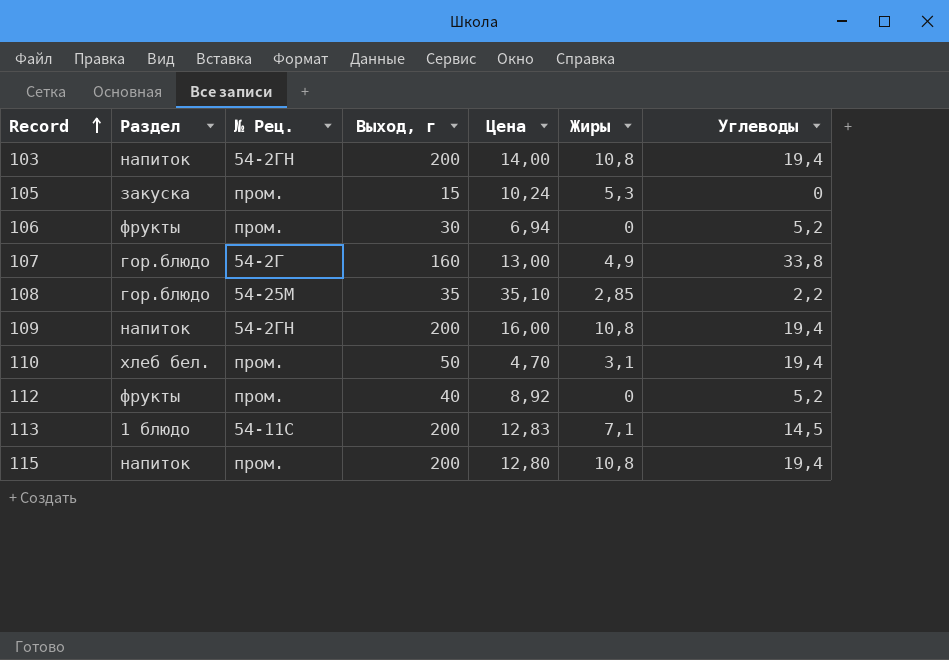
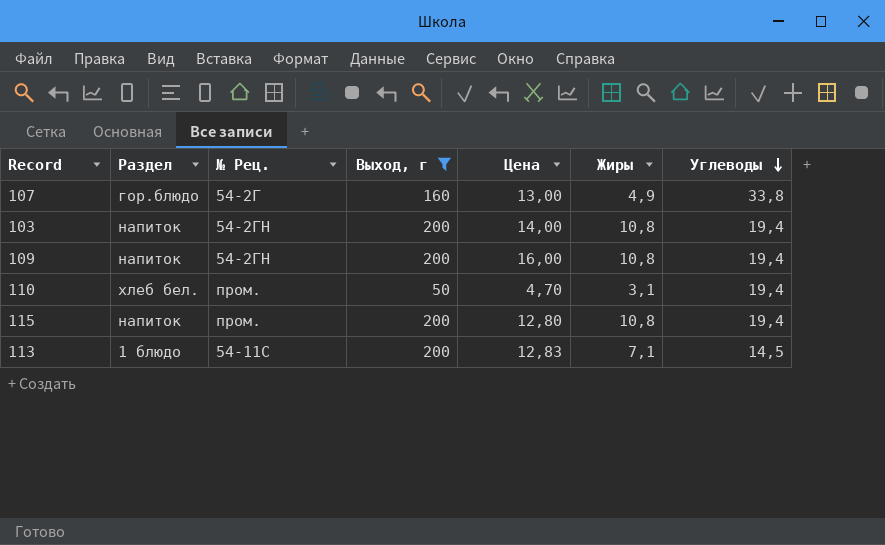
filter: none -> Выход, г >= 50
row order: Record ascending -> Углеводы descending

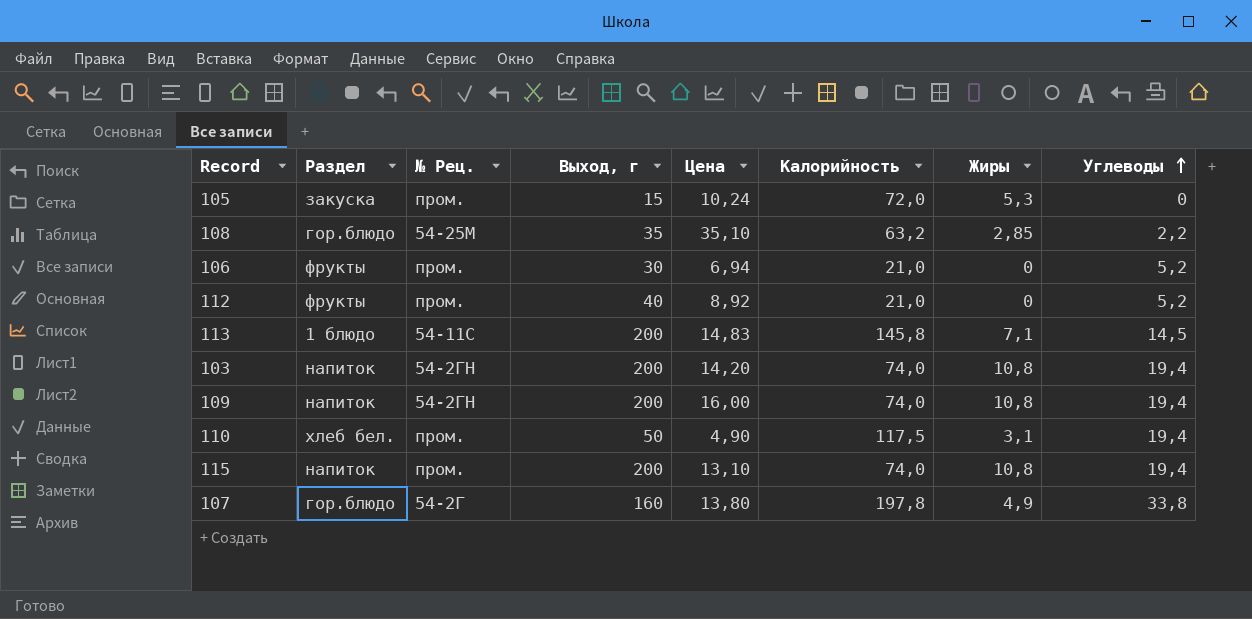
filter: Выход, г >= 50 -> none
row order: Углеводы descending -> Углеводы ascending
column Калорийность | position: none -> 6
113 | Цена: 12,83 -> 14,83
103 | Цена: 14,00 -> 14,20
110 | Цена: 4,70 -> 4,90
115 | Цена: 12,80 -> 13,10
107 | Цена: 13,00 -> 13,80

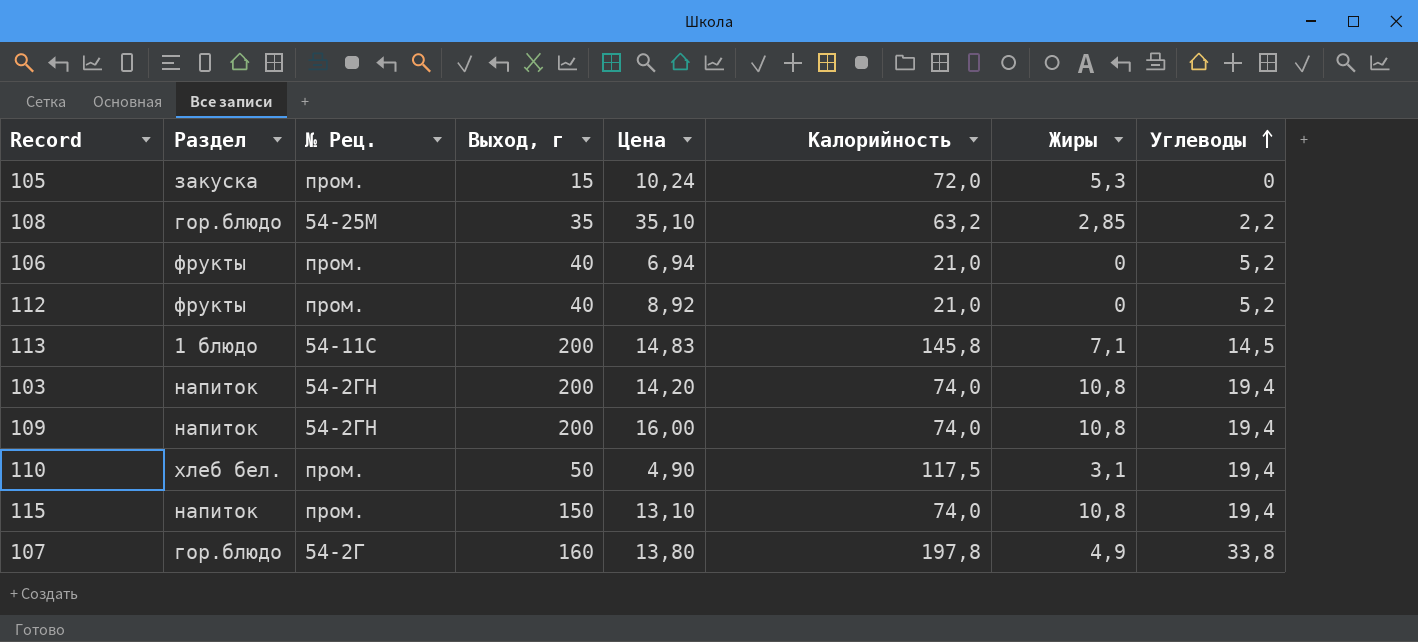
106 | Выход, г: 30 -> 40
115 | Выход, г: 200 -> 150

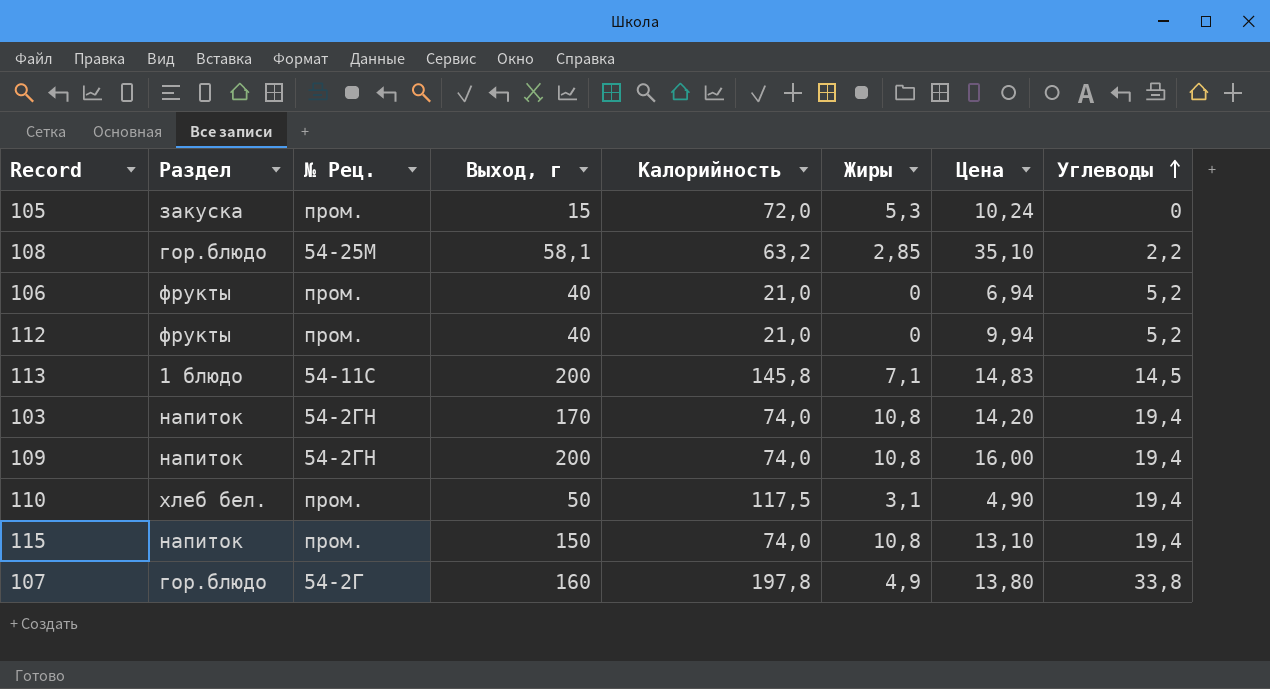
column Цена | position: 5 -> 7
108 | Выход, г: 35 -> 58,1
112 | Цена: 8,92 -> 9,94
103 | Выход, г: 200 -> 170

